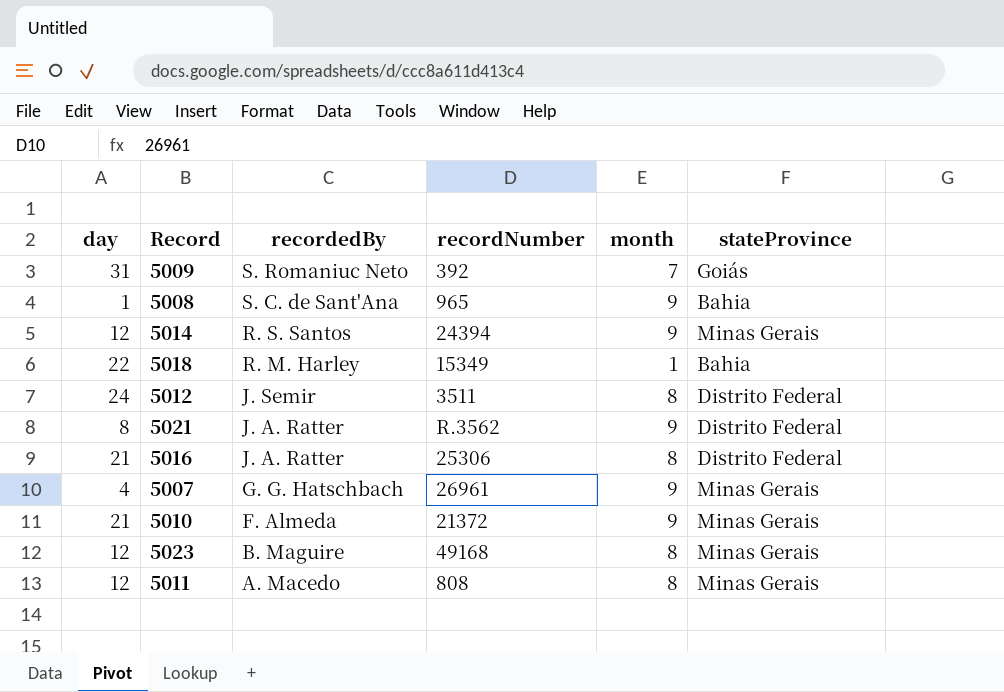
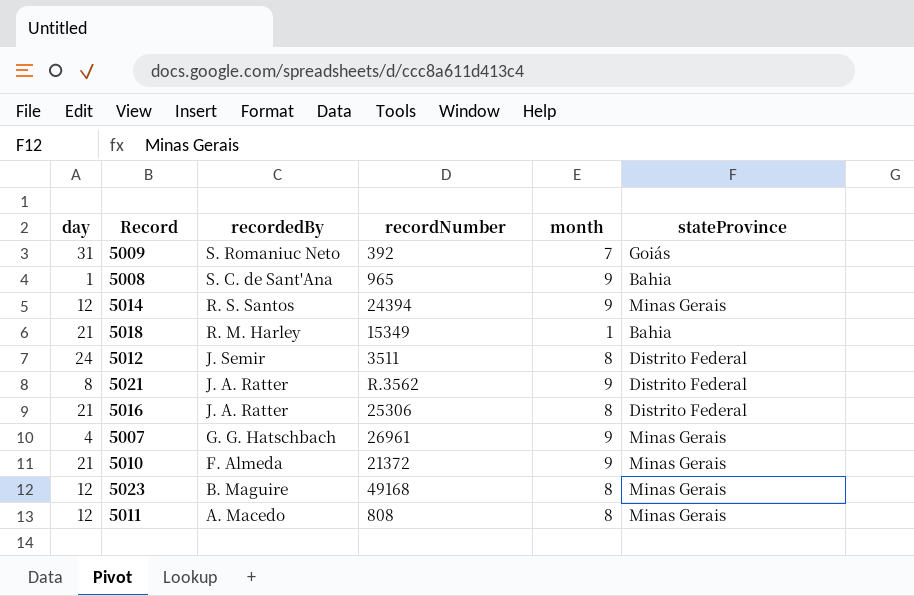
5018 | day: 22 -> 21

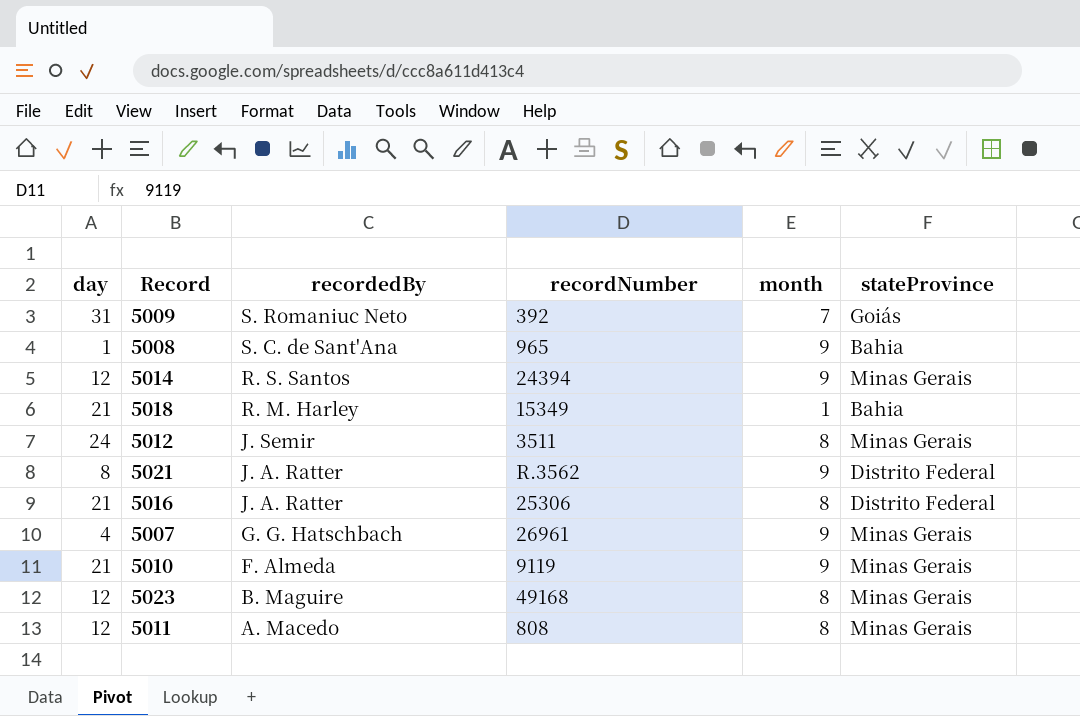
5012 | stateProvince: Distrito Federal -> Minas Gerais
5010 | recordNumber: 21372 -> 9119

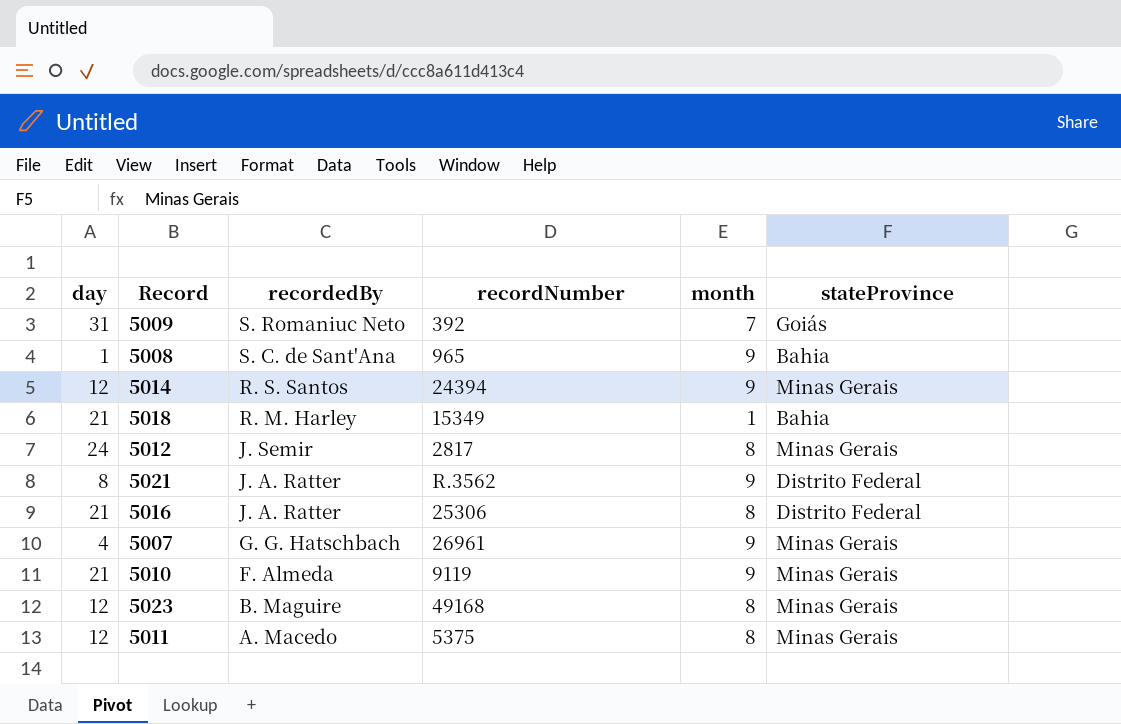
5012 | recordNumber: 3511 -> 2817
5011 | recordNumber: 808 -> 5375

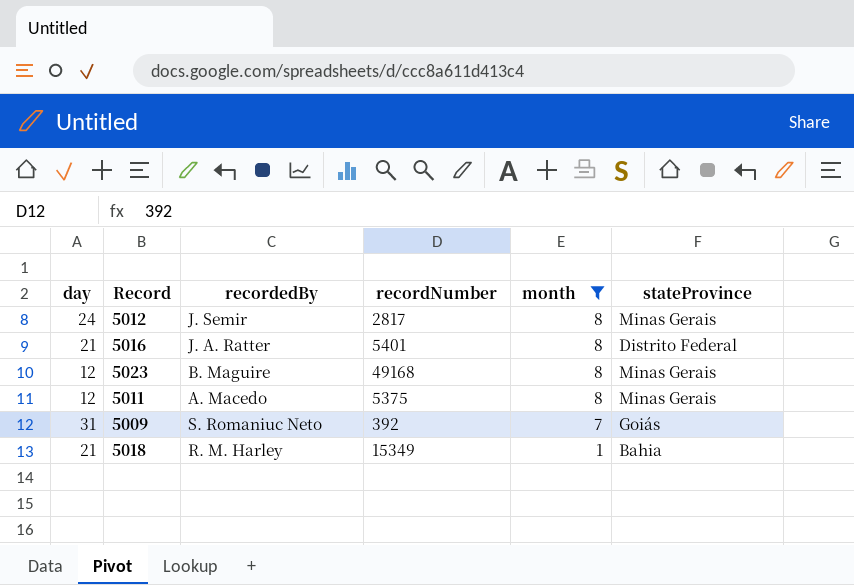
filter: none -> month != 9
row order: recordedBy descending -> month descending
5016 | recordNumber: 25306 -> 5401

